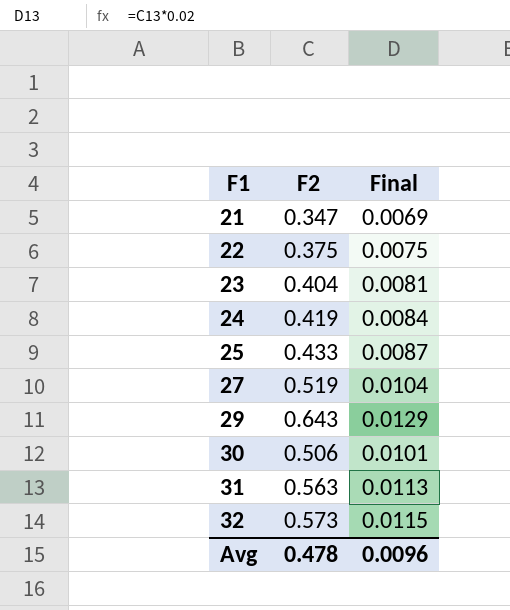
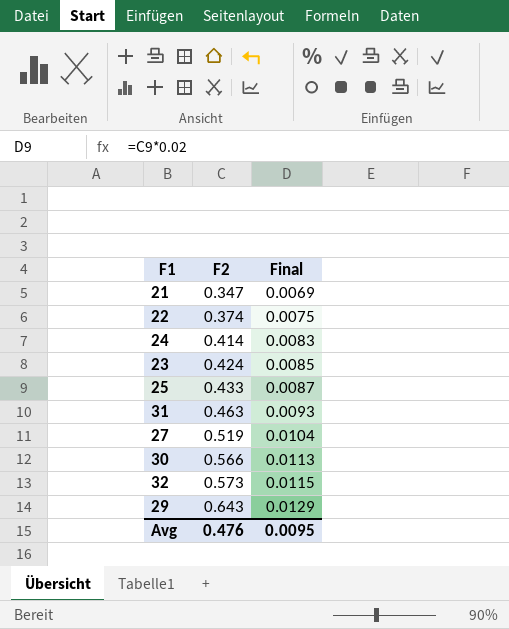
row order: F1 ascending -> F2 ascending
22 | F2: 0.375 -> 0.374
24 | F2: 0.419 -> 0.414
24 | Final: 0.0084 -> 0.0083
23 | F2: 0.404 -> 0.424
23 | Final: 0.0081 -> 0.0085
31 | F2: 0.563 -> 0.463
31 | Final: 0.0113 -> 0.0093
30 | F2: 0.506 -> 0.566
30 | Final: 0.0101 -> 0.0113
Avg | F2: 0.478 -> 0.476
Avg | Final: 0.0096 -> 0.0095

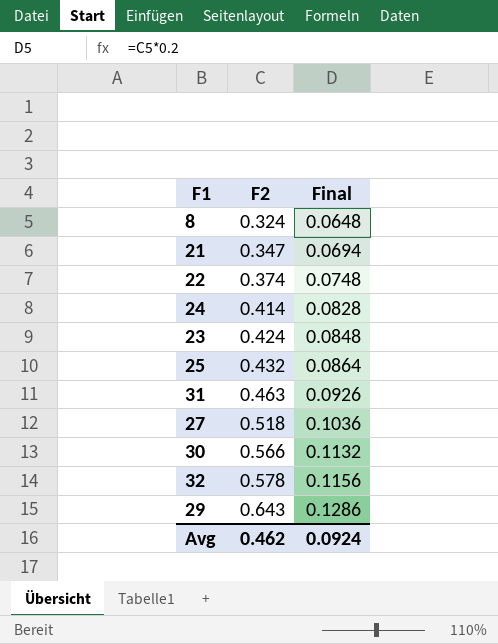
column Final | formula: [F2] * 0.02 -> [F2] * 0.2
row 8: none -> 0.324 | 0.0648
25 | F2: 0.433 -> 0.432
27 | F2: 0.519 -> 0.518
32 | F2: 0.573 -> 0.578
Avg | F2: 0.476 -> 0.462
Avg | Final: 0.0095 -> 0.0924

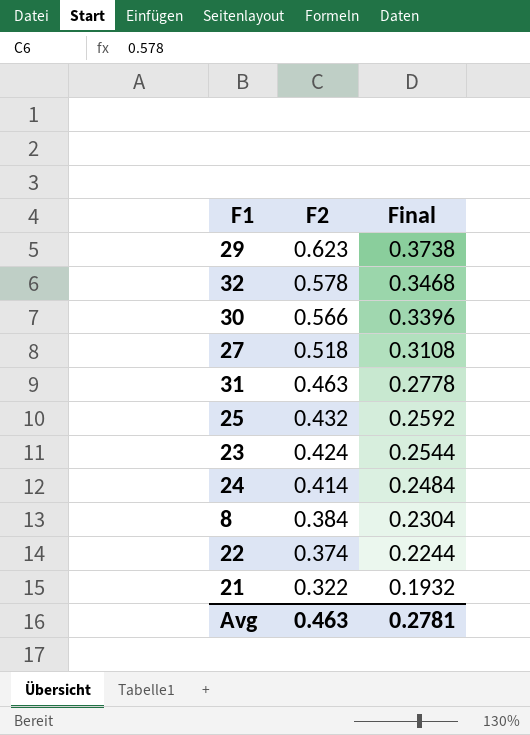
row order: F2 ascending -> F2 descending
column Final | formula: [F2] * 0.2 -> [F2] * 0.6
29 | F2: 0.643 -> 0.623
8 | F2: 0.324 -> 0.384
21 | F2: 0.347 -> 0.322
Avg | F2: 0.462 -> 0.463
Avg | Final: 0.0924 -> 0.2781

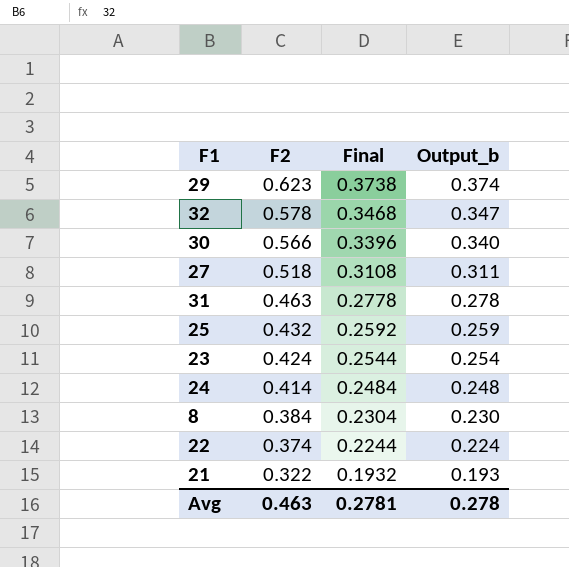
column Output_b | formula: none -> [F2] * 0.6

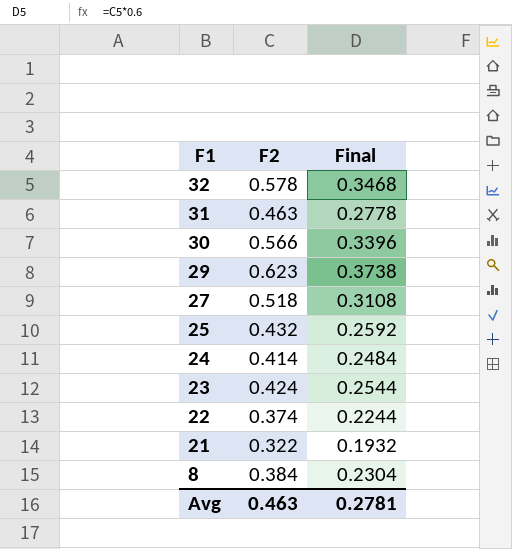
row order: F2 descending -> F1 descending
column Output_b | formula: [F2] * 0.6 -> none

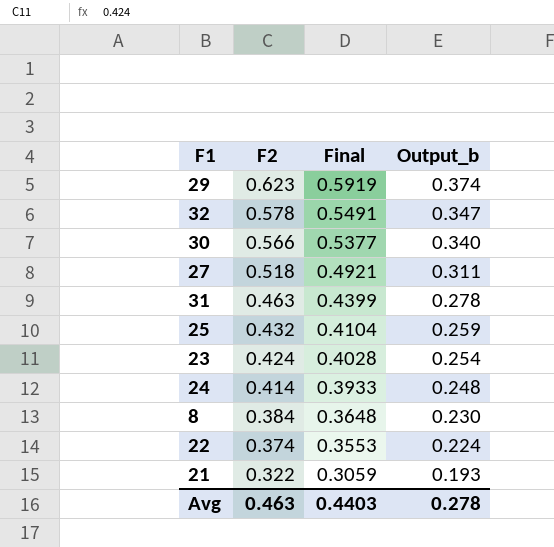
row order: F1 descending -> F2 descending
column Final | formula: [F2] * 0.6 -> [F2] * 0.95
column Output_b | formula: none -> [F2] * 0.6
Avg | Final: 0.2781 -> 0.4403

